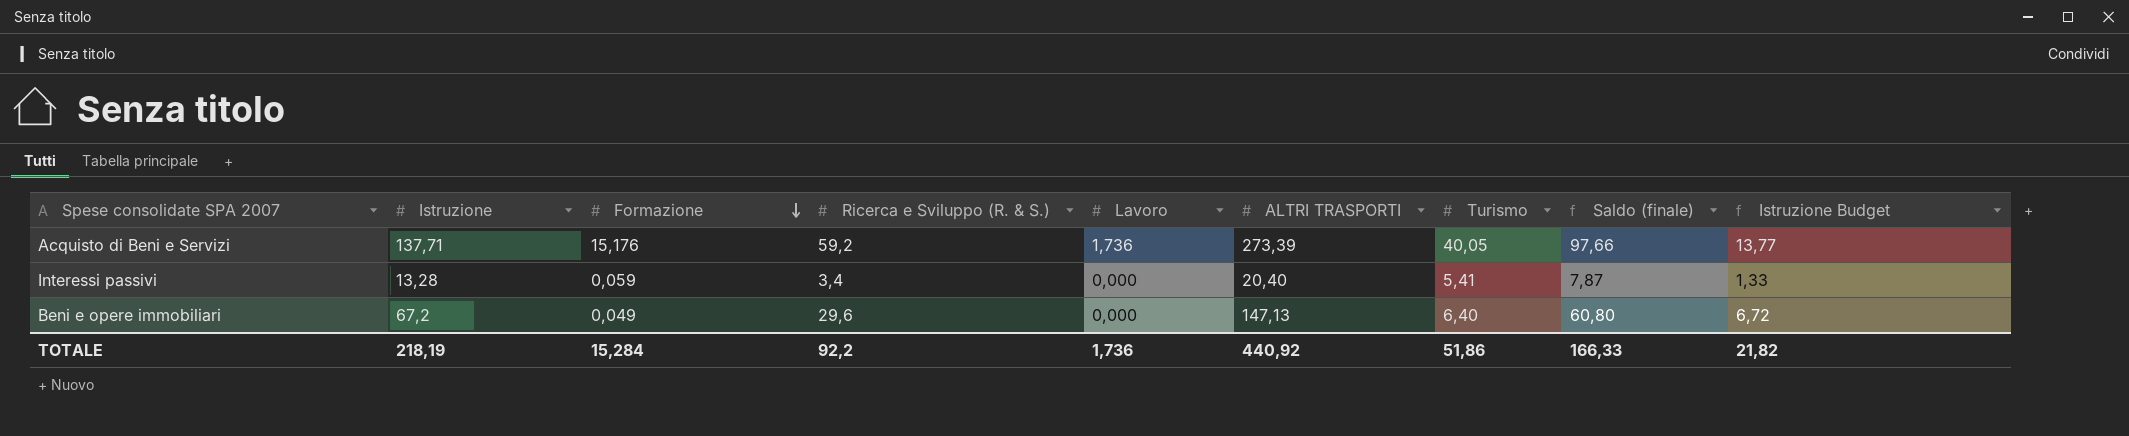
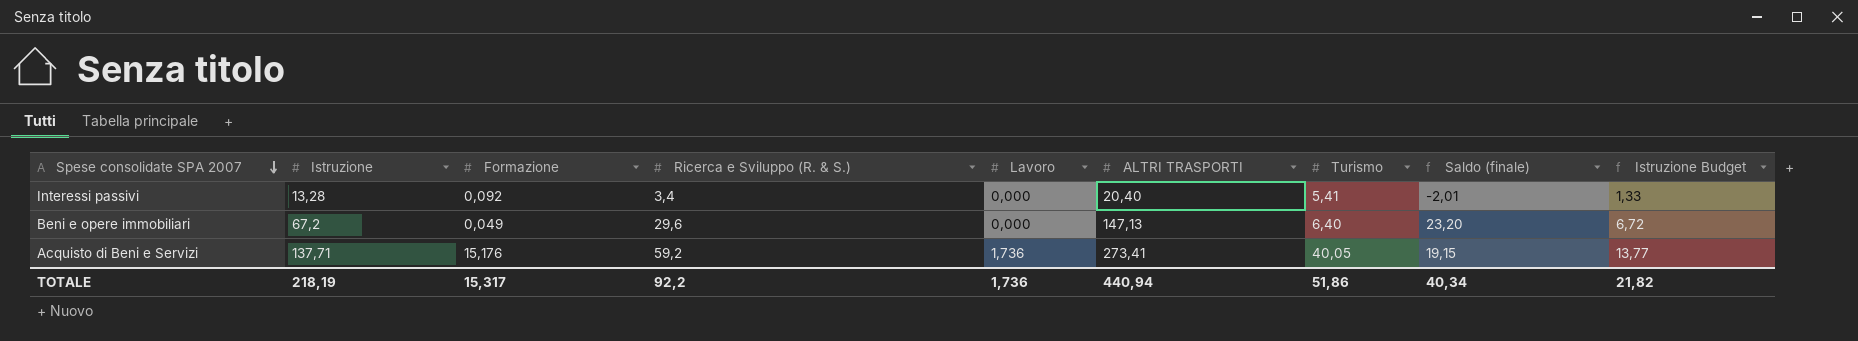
row order: Formazione descending -> Spese consolidate SPA 2007 descending
column Saldo (finale) | formula: [Istruzione] - [Turismo] -> [Ricerca e Sviluppo (R. & S.)] - [Turismo]
Interessi passivi | Formazione: 0,059 -> 0,092
Acquisto di Beni e Servizi | ALTRI TRASPORTI: 273,39 -> 273,41
TOTALE | Formazione: 15,284 -> 15,317
TOTALE | ALTRI TRASPORTI: 440,92 -> 440,94
TOTALE | Saldo (finale): 166,33 -> 40,34

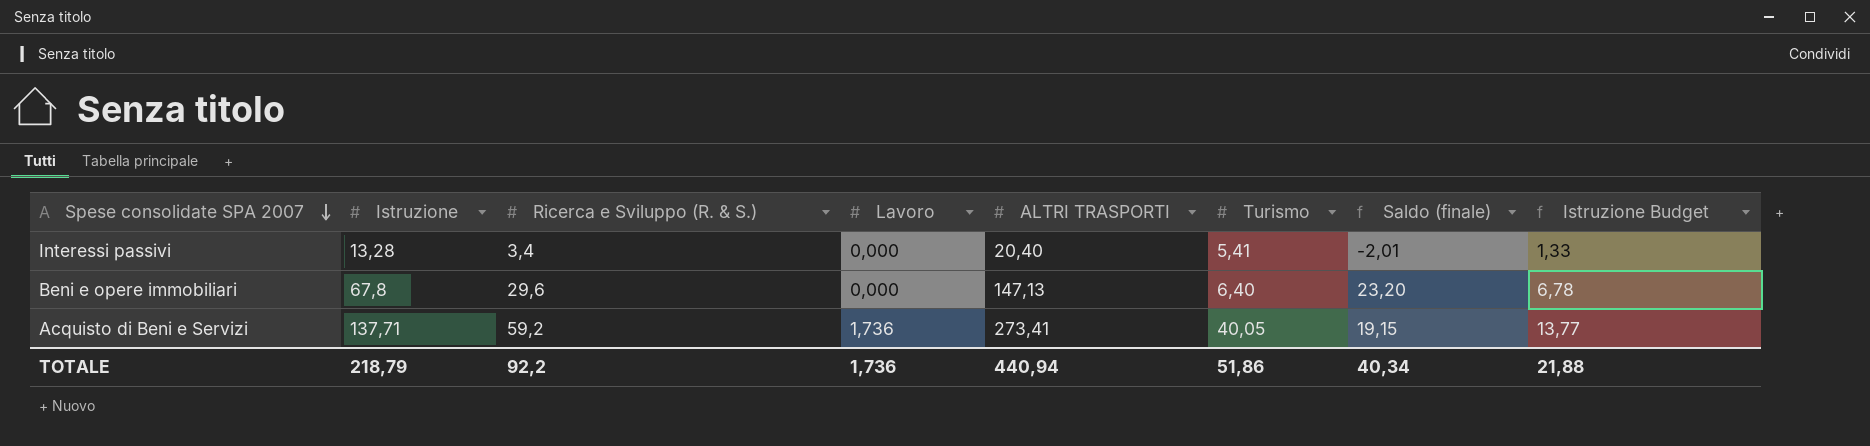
column Formazione | position: 3 -> none
Beni e opere immobiliari | Istruzione: 67,2 -> 67,8
Beni e opere immobiliari | Istruzione Budget: 6,72 -> 6,78
TOTALE | Istruzione: 218,19 -> 218,79
TOTALE | Istruzione Budget: 21,82 -> 21,88

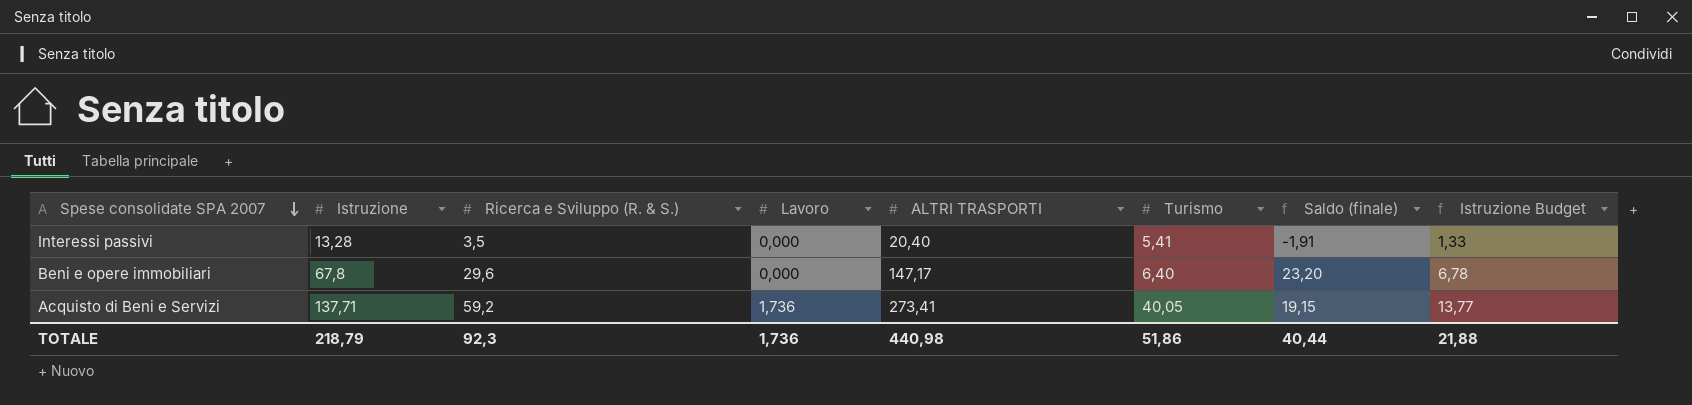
Interessi passivi | Ricerca e Sviluppo (R. & S.): 3,4 -> 3,5
Interessi passivi | Saldo (finale): -2,01 -> -1,91
Beni e opere immobiliari | ALTRI TRASPORTI: 147,13 -> 147,17
TOTALE | Ricerca e Sviluppo (R. & S.): 92,2 -> 92,3
TOTALE | ALTRI TRASPORTI: 440,94 -> 440,98
TOTALE | Saldo (finale): 40,34 -> 40,44

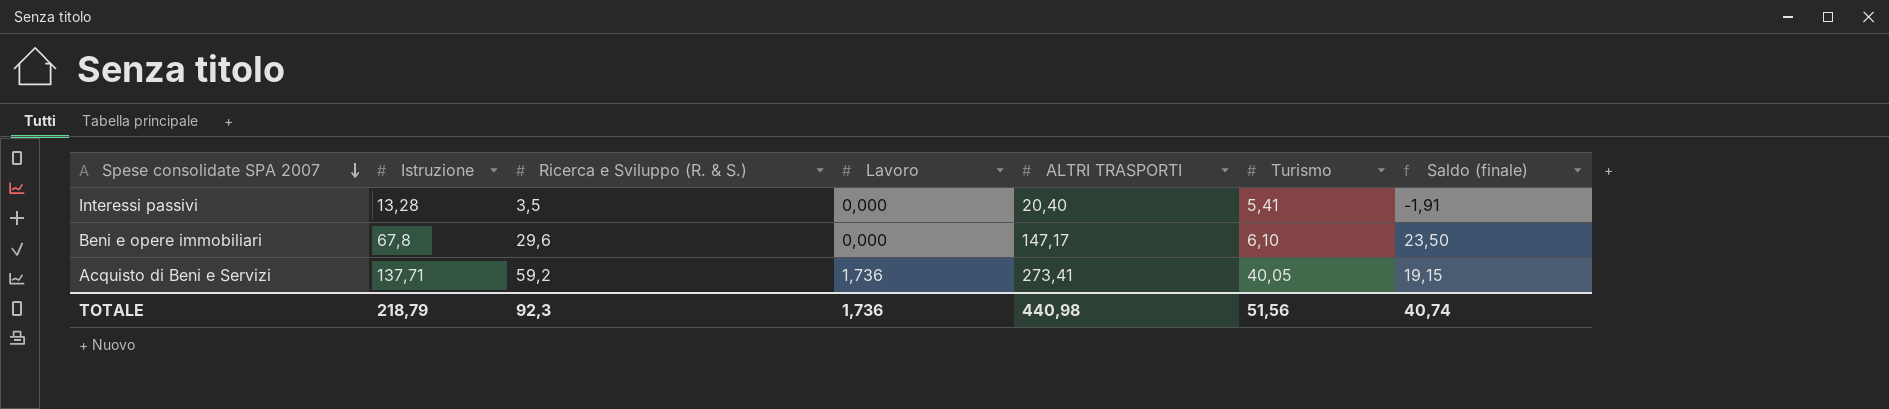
column Istruzione Budget | formula: [Istruzione] * 0,1 -> none
Beni e opere immobiliari | Turismo: 6,40 -> 6,10
Beni e opere immobiliari | Saldo (finale): 23,20 -> 23,50
TOTALE | Turismo: 51,86 -> 51,56
TOTALE | Saldo (finale): 40,44 -> 40,74

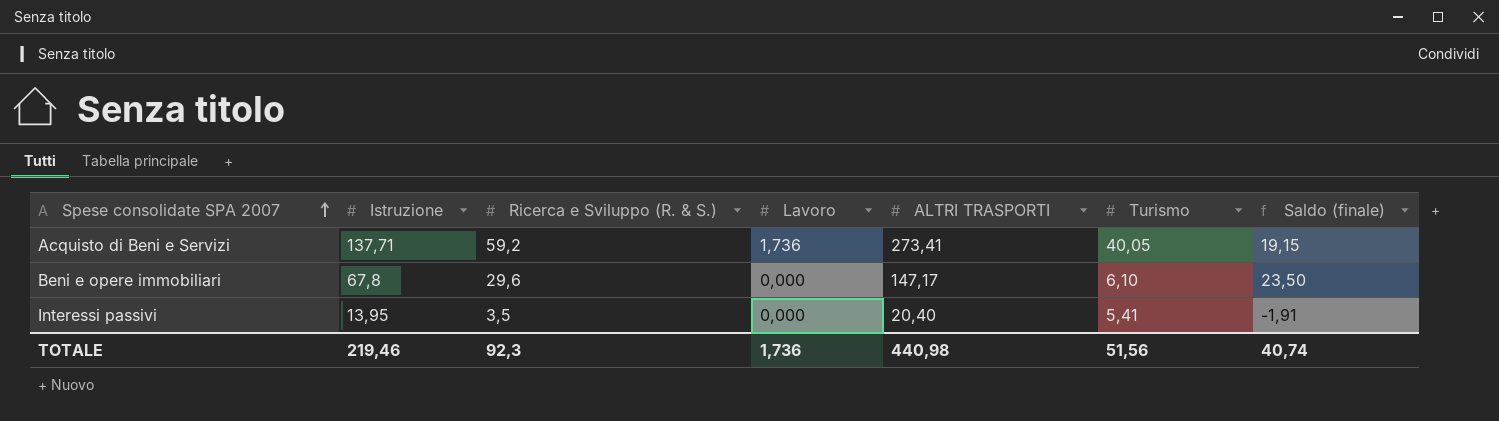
row order: Spese consolidate SPA 2007 descending -> Spese consolidate SPA 2007 ascending
Interessi passivi | Istruzione: 13,28 -> 13,95
TOTALE | Istruzione: 218,79 -> 219,46

